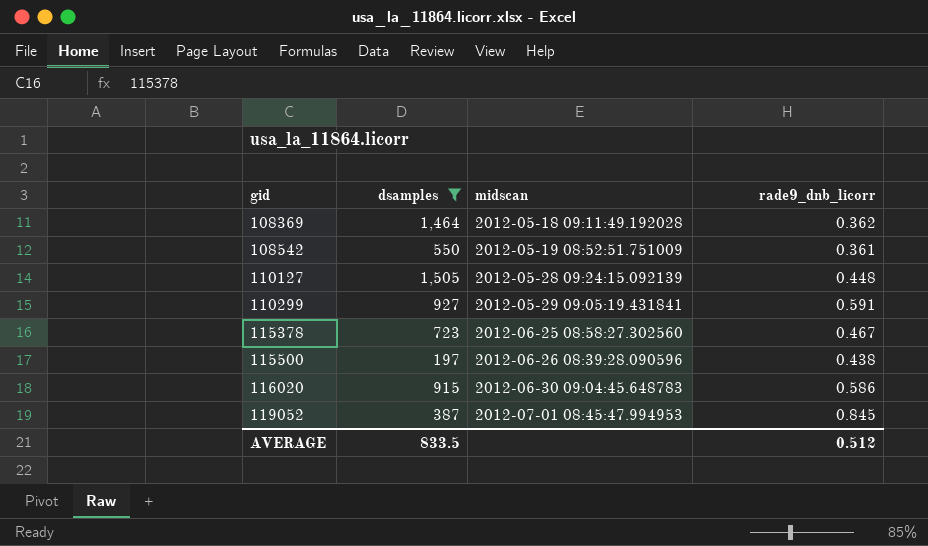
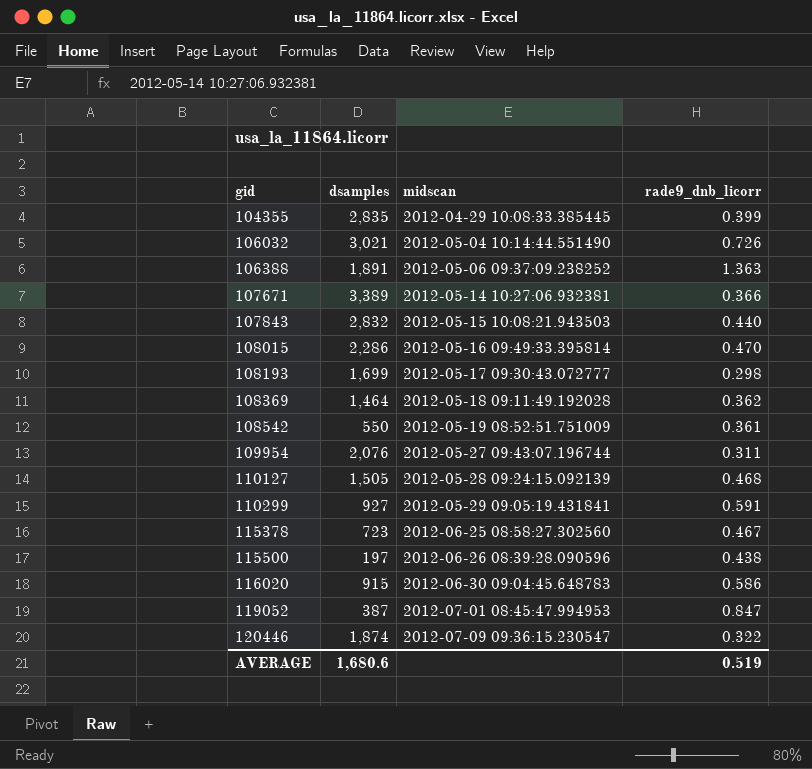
filter: dsamples <= 1,505 -> none
110127 | rade9_dnb_licorr: 0.448 -> 0.468
119052 | rade9_dnb_licorr: 0.845 -> 0.847
AVERAGE | dsamples: 833.5 -> 1,680.6
AVERAGE | rade9_dnb_licorr: 0.512 -> 0.519

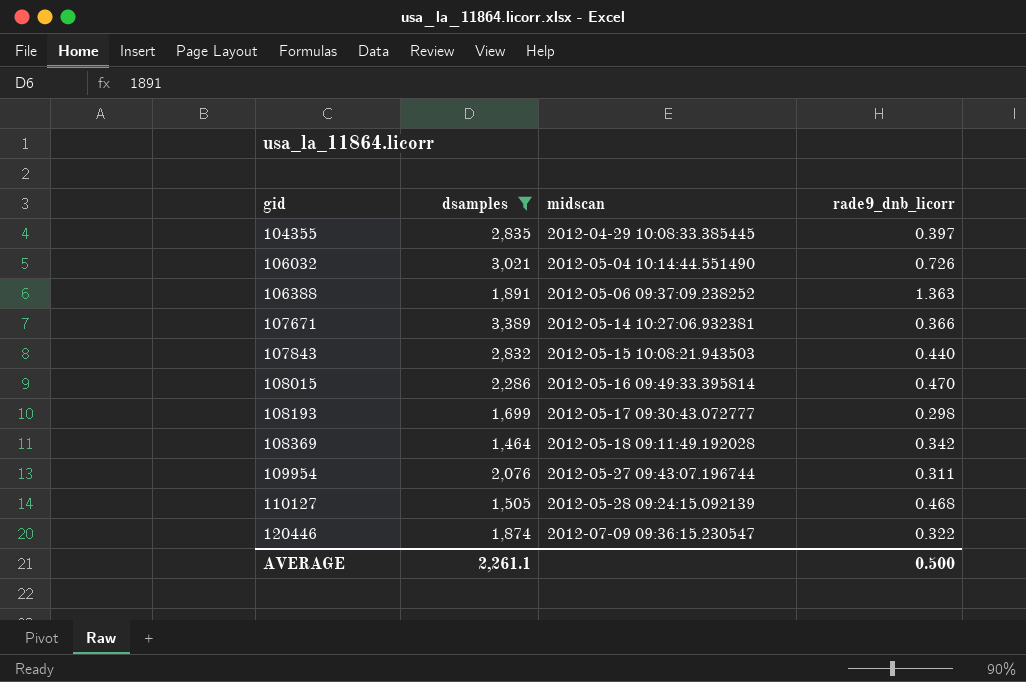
filter: none -> dsamples >= 1,464
104355 | rade9_dnb_licorr: 0.399 -> 0.397
108369 | rade9_dnb_licorr: 0.362 -> 0.342
AVERAGE | dsamples: 1,680.6 -> 2,261.1
AVERAGE | rade9_dnb_licorr: 0.519 -> 0.500

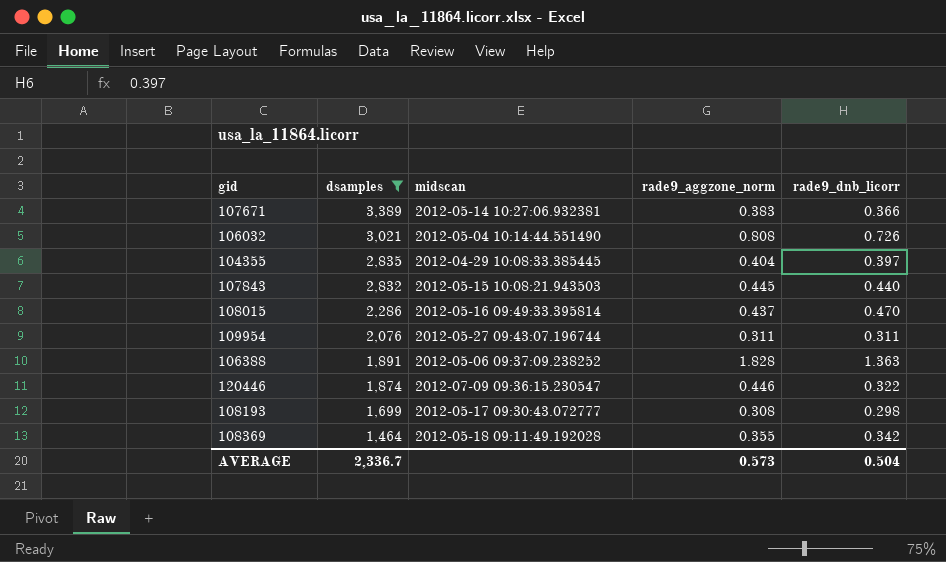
row order: gid ascending -> dsamples descending
column rade9_aggzone_norm | position: none -> 4
row 110127: 1,505 | 2012-05-28 09:24:15.092139 | 0.468 -> none
AVERAGE | dsamples: 2,261.1 -> 2,336.7
AVERAGE | rade9_dnb_licorr: 0.500 -> 0.504

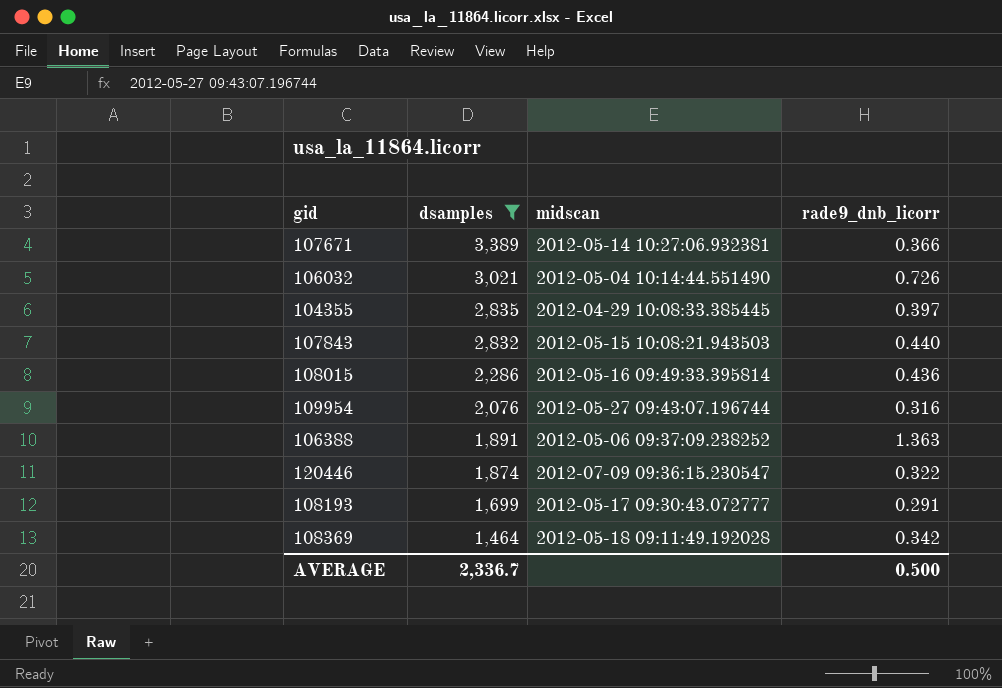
column rade9_aggzone_norm | position: 4 -> none
108015 | rade9_dnb_licorr: 0.470 -> 0.436
109954 | rade9_dnb_licorr: 0.311 -> 0.316
108193 | rade9_dnb_licorr: 0.298 -> 0.291
AVERAGE | rade9_dnb_licorr: 0.504 -> 0.500

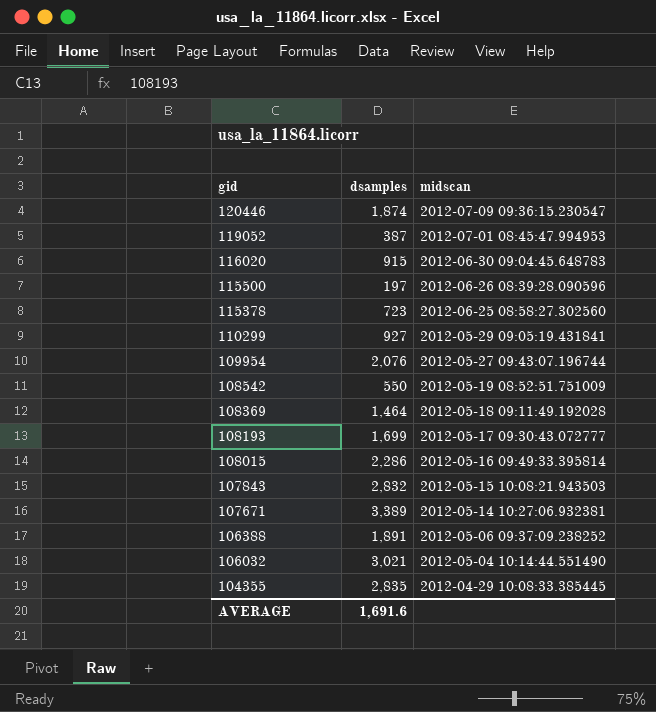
filter: dsamples >= 1,464 -> none
row order: dsamples descending -> gid descending
column rade9_dnb_licorr | position: 4 -> none
AVERAGE | dsamples: 2,336.7 -> 1,691.6

